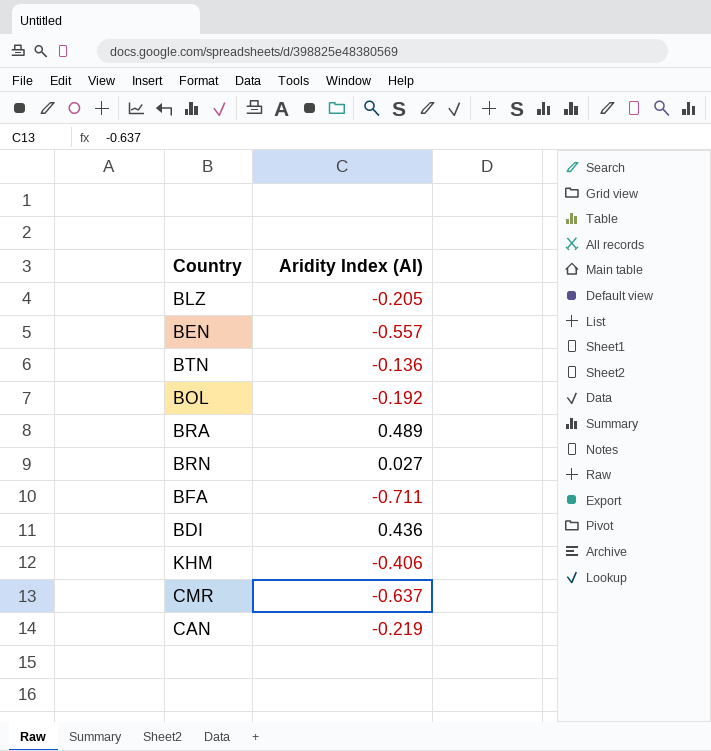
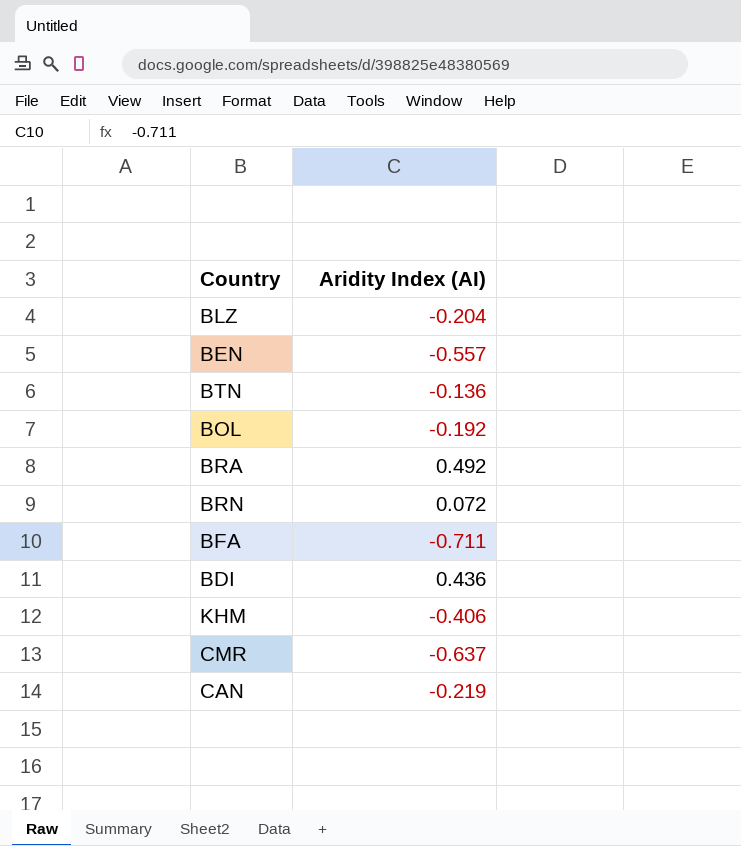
BLZ | Aridity Index (AI): -0.205 -> -0.204
BRA | Aridity Index (AI): 0.489 -> 0.492
BRN | Aridity Index (AI): 0.027 -> 0.072

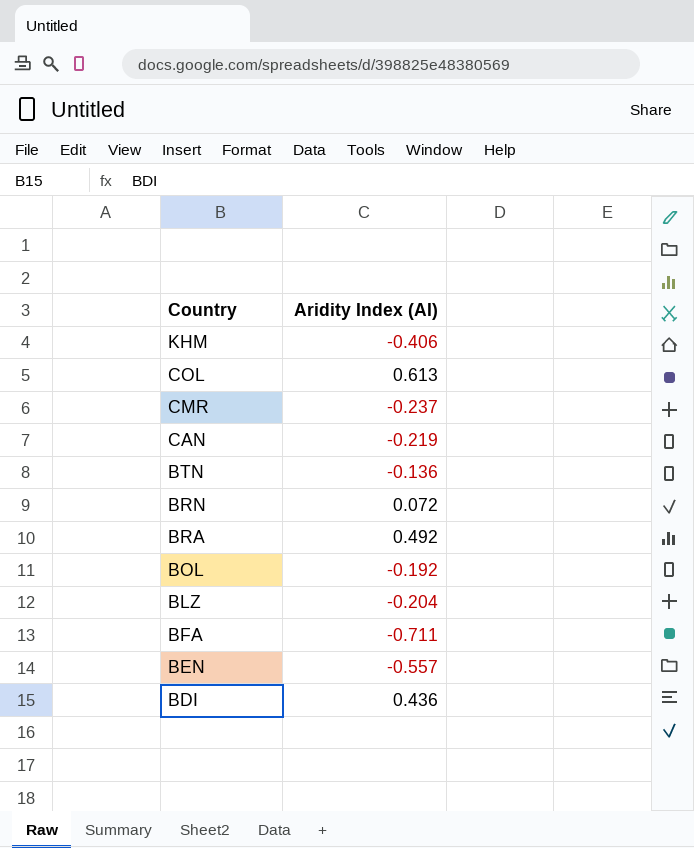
row order: none -> Country descending
row COL: none -> 0.613
CMR | Aridity Index (AI): -0.637 -> -0.237

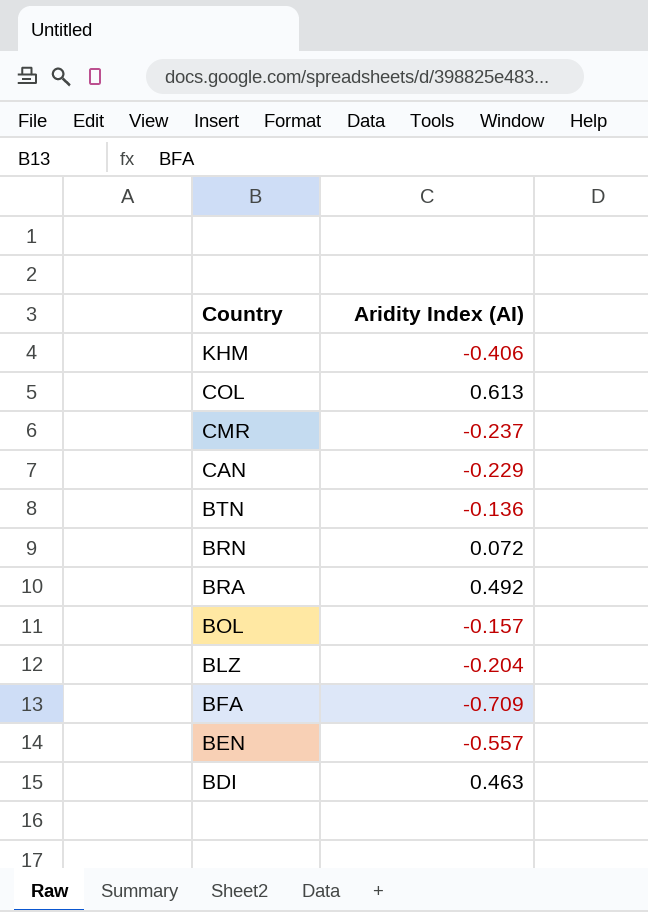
CAN | Aridity Index (AI): -0.219 -> -0.229
BOL | Aridity Index (AI): -0.192 -> -0.157
BFA | Aridity Index (AI): -0.711 -> -0.709
BDI | Aridity Index (AI): 0.436 -> 0.463

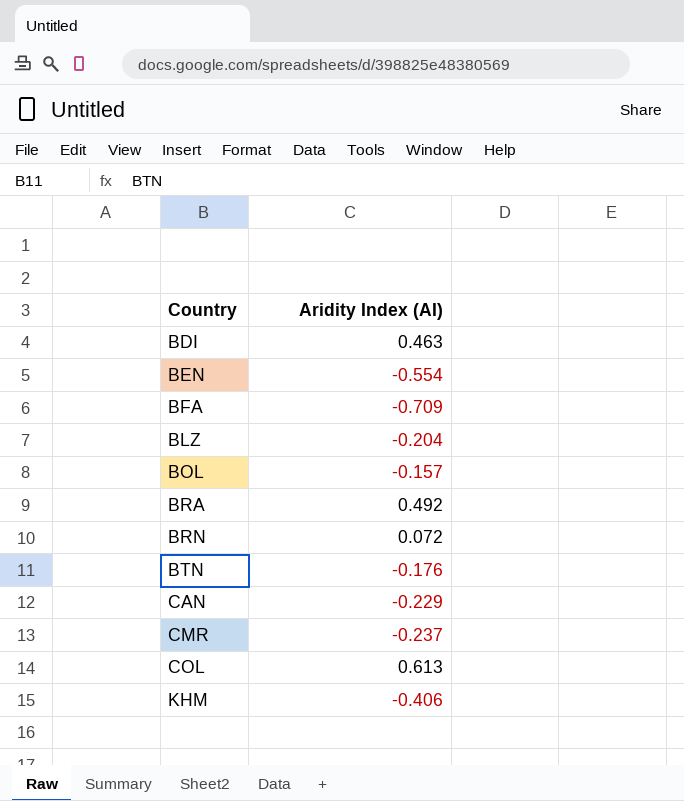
row order: Country descending -> Country ascending
BEN | Aridity Index (AI): -0.557 -> -0.554
BTN | Aridity Index (AI): -0.136 -> -0.176

